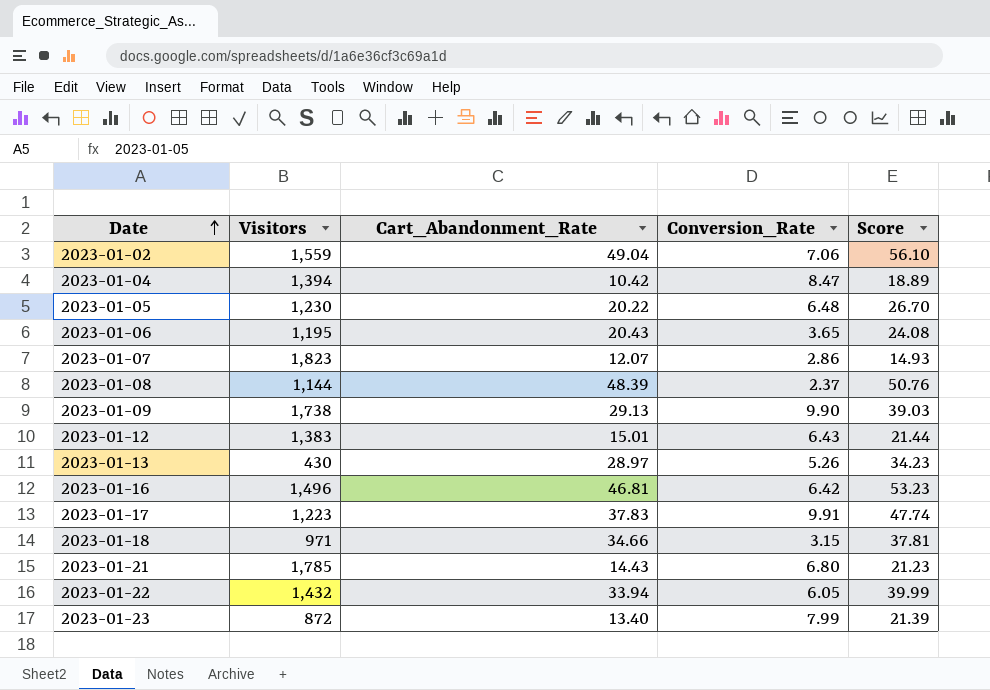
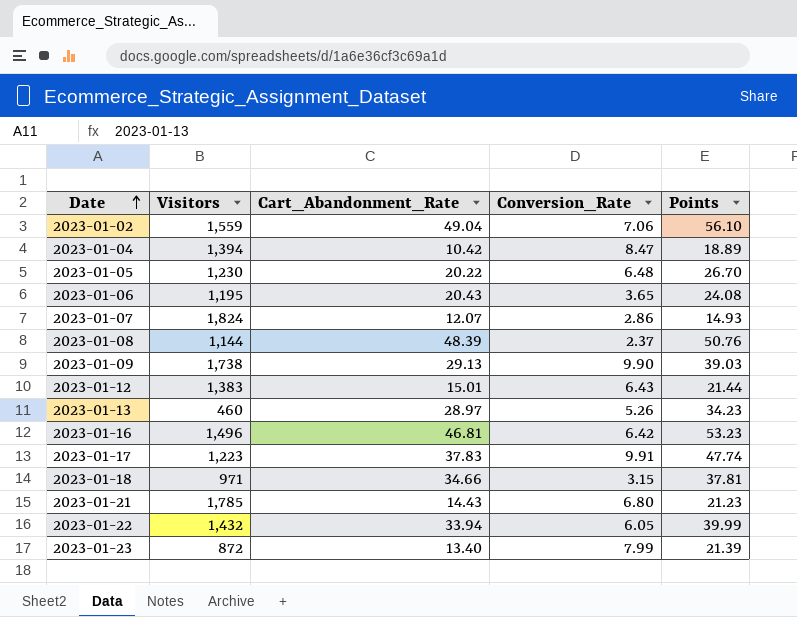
column name: Score -> Points
2023-01-07 | Visitors: 1,823 -> 1,824
2023-01-13 | Visitors: 430 -> 460

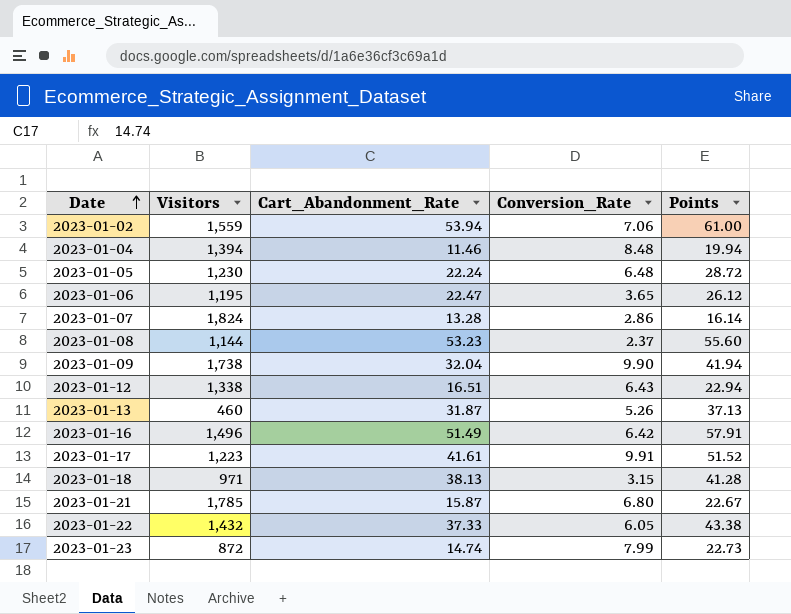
2023-01-02 | Cart_Abandonment_Rate: 49.04 -> 53.94
2023-01-02 | Points: 56.10 -> 61.00
2023-01-04 | Cart_Abandonment_Rate: 10.42 -> 11.46
2023-01-04 | Conversion_Rate: 8.47 -> 8.48
2023-01-04 | Points: 18.89 -> 19.94
2023-01-05 | Cart_Abandonment_Rate: 20.22 -> 22.24
2023-01-05 | Points: 26.70 -> 28.72
2023-01-06 | Cart_Abandonment_Rate: 20.43 -> 22.47
2023-01-06 | Points: 24.08 -> 26.12
2023-01-07 | Cart_Abandonment_Rate: 12.07 -> 13.28
2023-01-07 | Points: 14.93 -> 16.14
2023-01-08 | Cart_Abandonment_Rate: 48.39 -> 53.23
2023-01-08 | Points: 50.76 -> 55.60
2023-01-09 | Cart_Abandonment_Rate: 29.13 -> 32.04
2023-01-09 | Points: 39.03 -> 41.94
2023-01-12 | Visitors: 1,383 -> 1,338
2023-01-12 | Cart_Abandonment_Rate: 15.01 -> 16.51
2023-01-12 | Points: 21.44 -> 22.94
2023-01-13 | Cart_Abandonment_Rate: 28.97 -> 31.87
2023-01-13 | Points: 34.23 -> 37.13
2023-01-16 | Cart_Abandonment_Rate: 46.81 -> 51.49
2023-01-16 | Points: 53.23 -> 57.91
2023-01-17 | Cart_Abandonment_Rate: 37.83 -> 41.61
2023-01-17 | Points: 47.74 -> 51.52
2023-01-18 | Cart_Abandonment_Rate: 34.66 -> 38.13
2023-01-18 | Points: 37.81 -> 41.28
2023-01-21 | Cart_Abandonment_Rate: 14.43 -> 15.87
2023-01-21 | Points: 21.23 -> 22.67
2023-01-22 | Cart_Abandonment_Rate: 33.94 -> 37.33
2023-01-22 | Points: 39.99 -> 43.38
2023-01-23 | Cart_Abandonment_Rate: 13.40 -> 14.74
2023-01-23 | Points: 21.39 -> 22.73

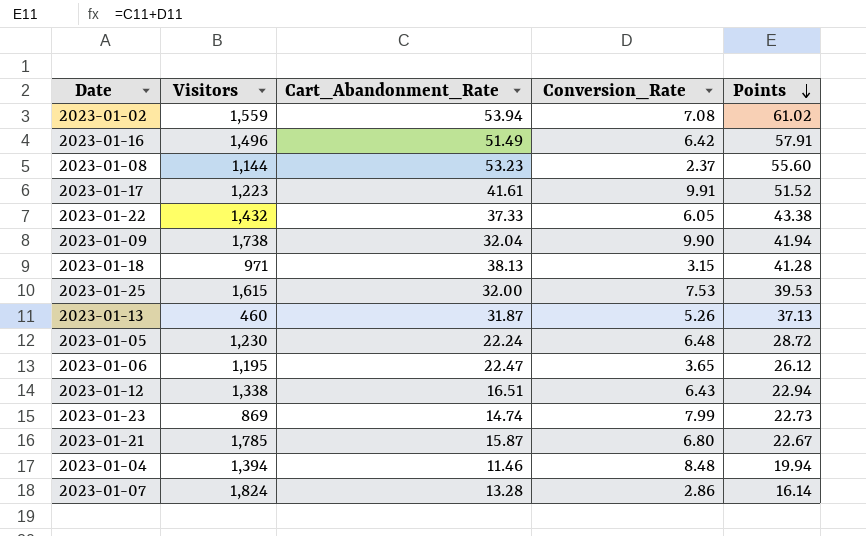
row order: Date ascending -> Points descending
2023-01-02 | Conversion_Rate: 7.06 -> 7.08
2023-01-02 | Points: 61.00 -> 61.02
row 2023-01-25: none -> 1,615 | 32.00 | 7.53 | 39.53
2023-01-23 | Visitors: 872 -> 869

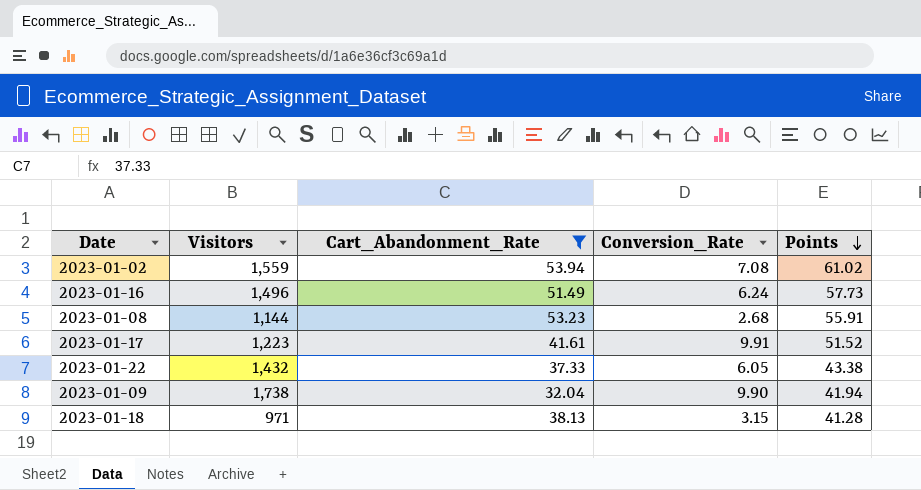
filter: none -> Cart_Abandonment_Rate >= 32.04
2023-01-16 | Conversion_Rate: 6.42 -> 6.24
2023-01-16 | Points: 57.91 -> 57.73
2023-01-08 | Conversion_Rate: 2.37 -> 2.68
2023-01-08 | Points: 55.60 -> 55.91

